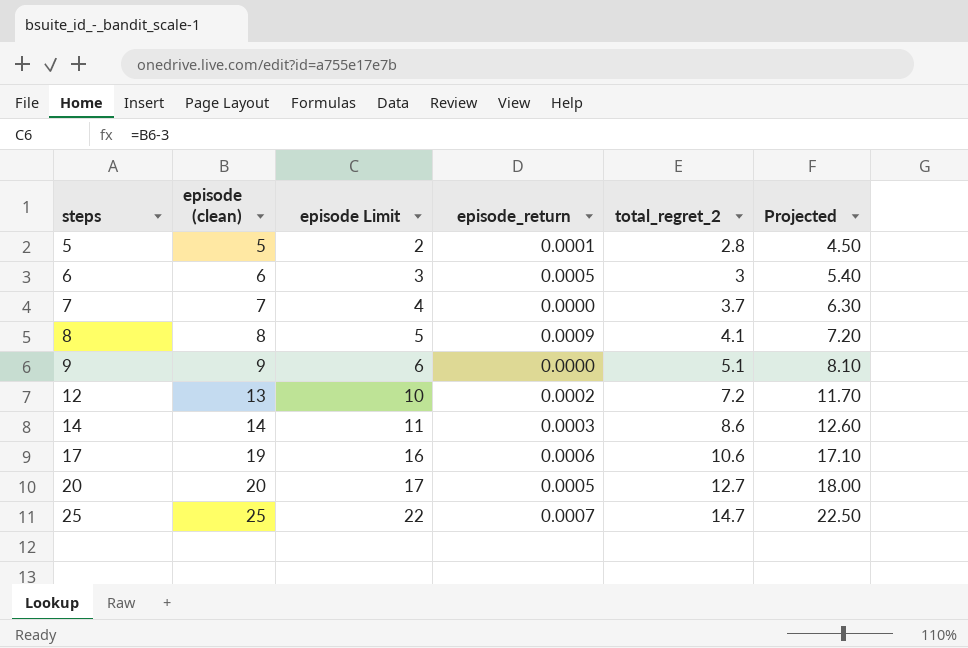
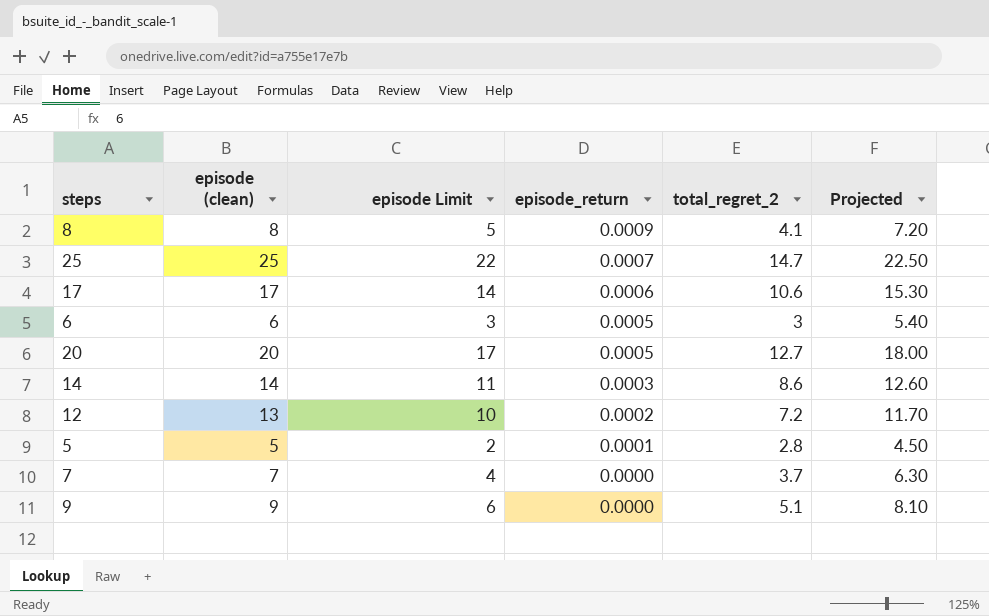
row order: steps ascending -> episode_return descending
17 | episode (clean): 19 -> 17
17 | episode Limit: 16 -> 14
17 | Projected: 17.10 -> 15.30

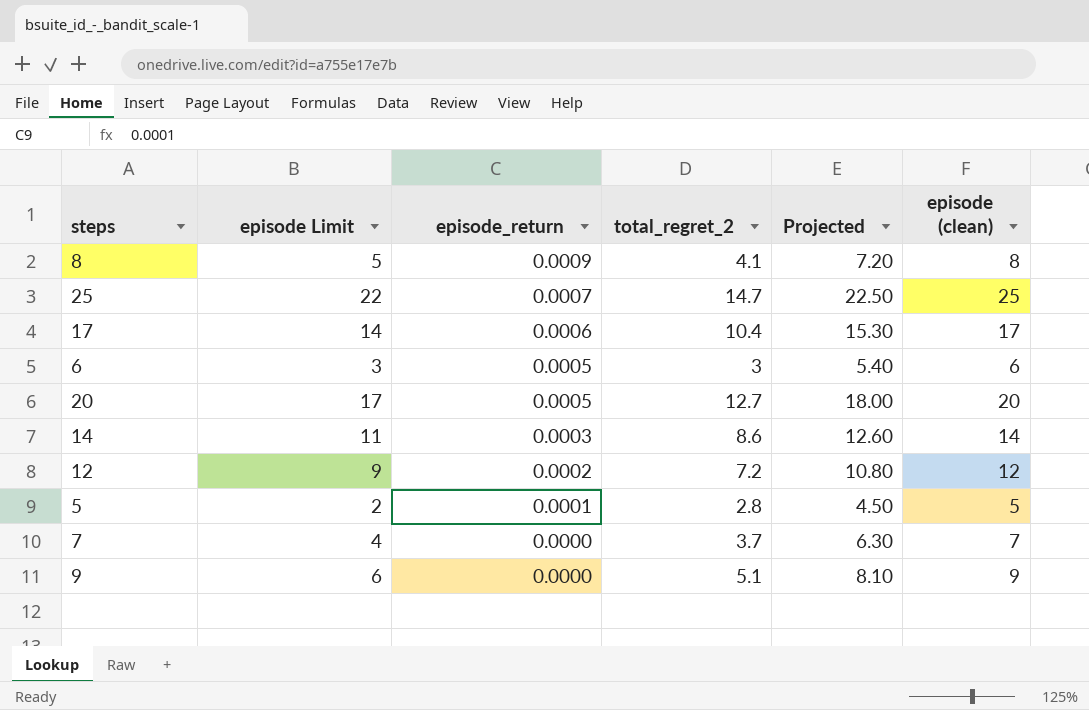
column episode (clean) | position: 2 -> 6
17 | total_regret_2: 10.6 -> 10.4
12 | episode Limit: 10 -> 9
12 | Projected: 11.70 -> 10.80
12 | episode (clean): 13 -> 12

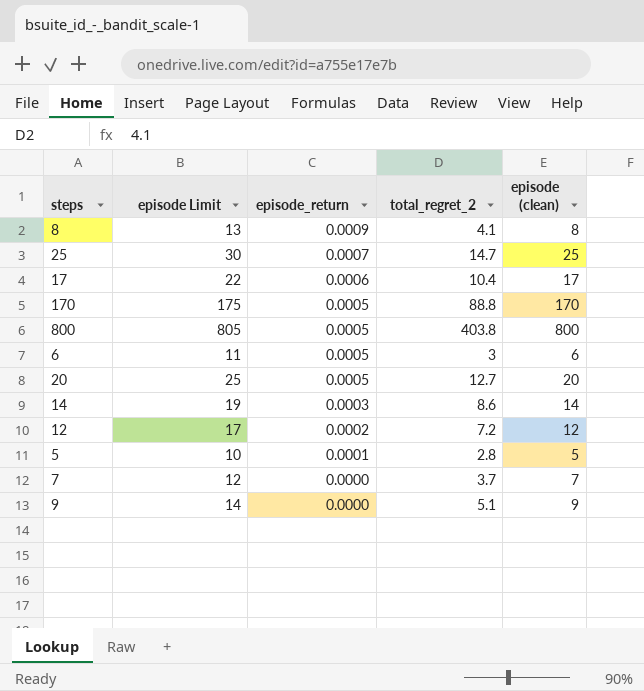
column Projected | formula: [episode (clean)] * 0.9 -> none
column episode Limit | formula: [episode (clean)] - 3 -> [episode (clean)] + 5
row 170: none -> 175 | 0.0005 | 88.8 | 170
row 800: none -> 805 | 0.0005 | 403.8 | 800

